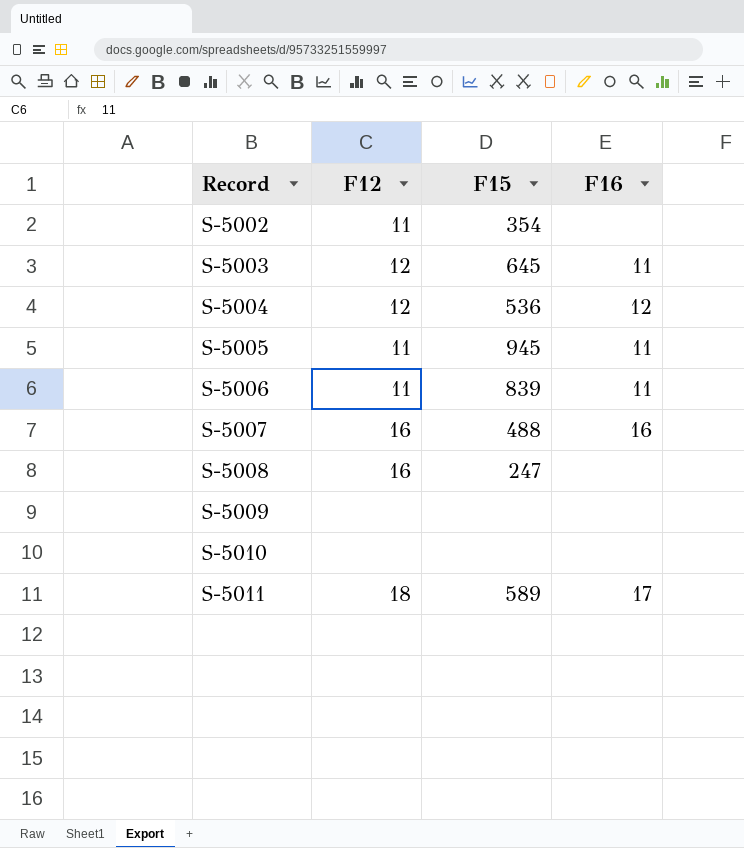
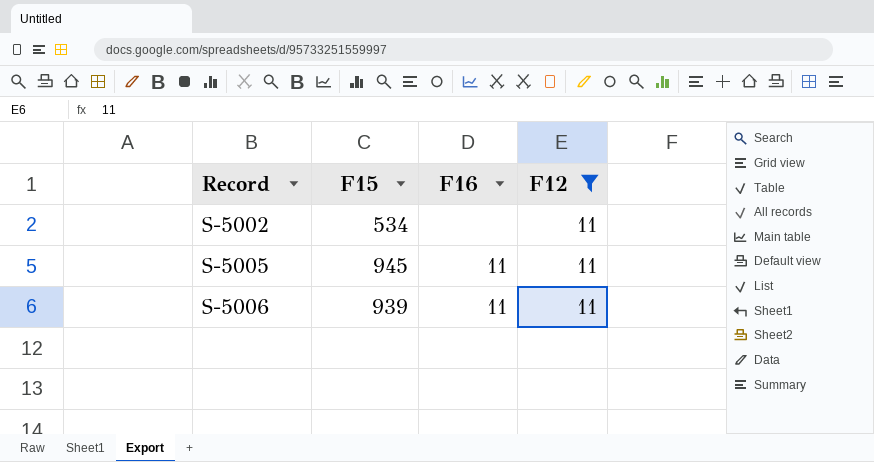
filter: none -> F12 = 11
column F12 | position: 2 -> 4
S-5002 | F15: 354 -> 534
S-5006 | F15: 839 -> 939

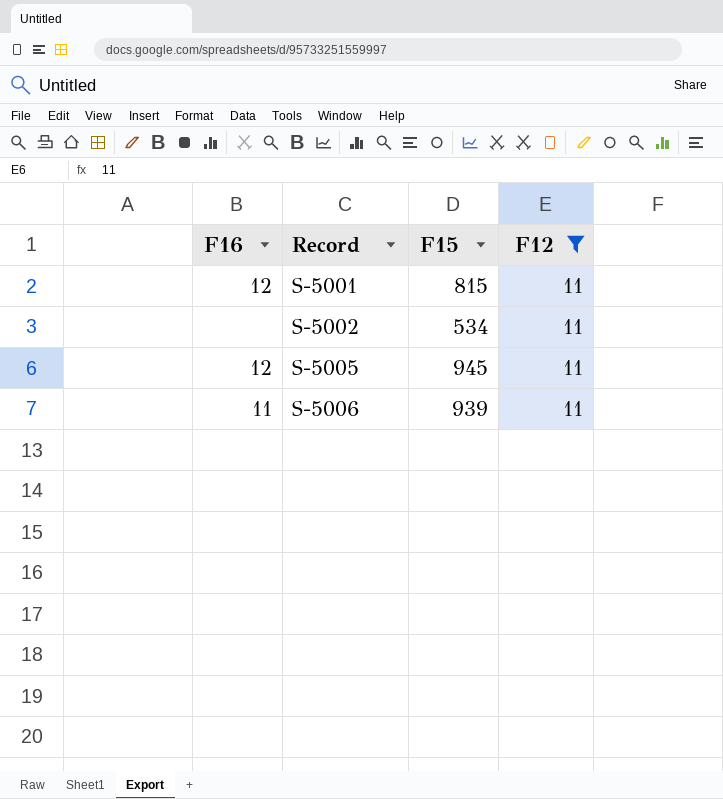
column F16 | position: 3 -> 1
row S-5001: none -> 12 | 815 | 11
S-5005 | F16: 11 -> 12

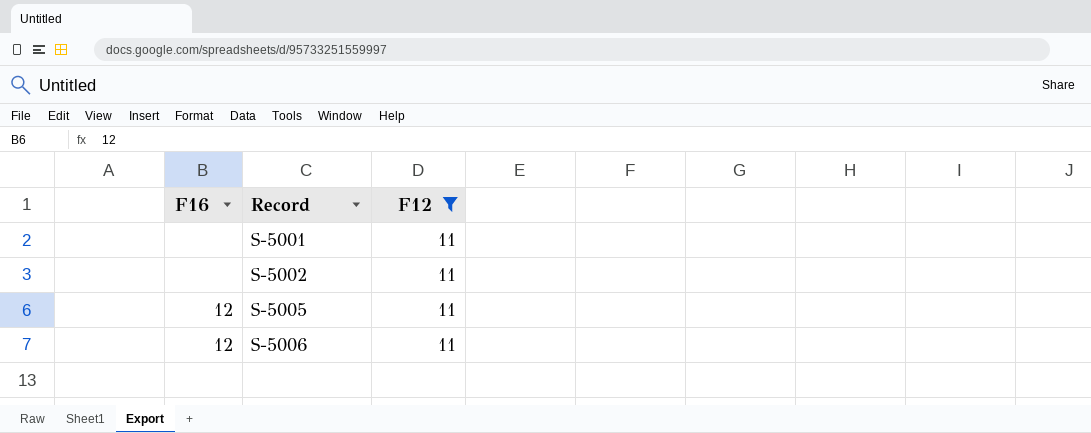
column F15 | position: 3 -> none
S-5001 | F16: 12 -> none
S-5006 | F16: 11 -> 12

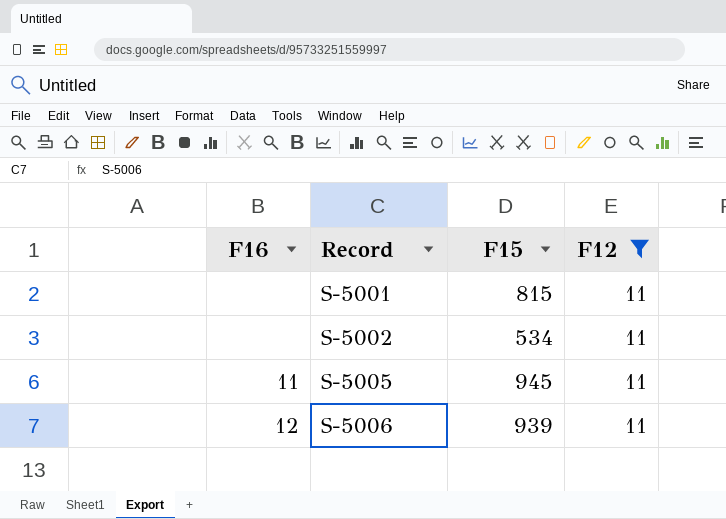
column F15 | position: none -> 3
S-5005 | F16: 12 -> 11

